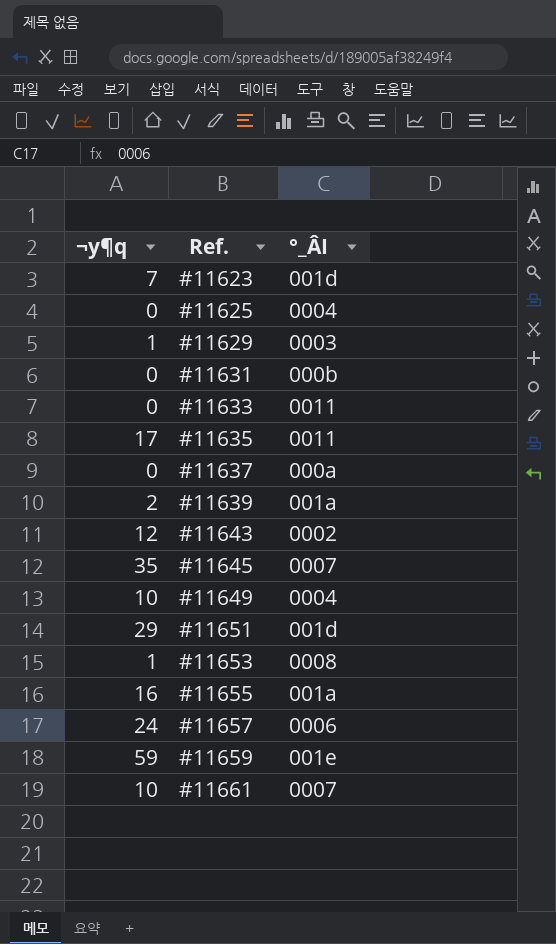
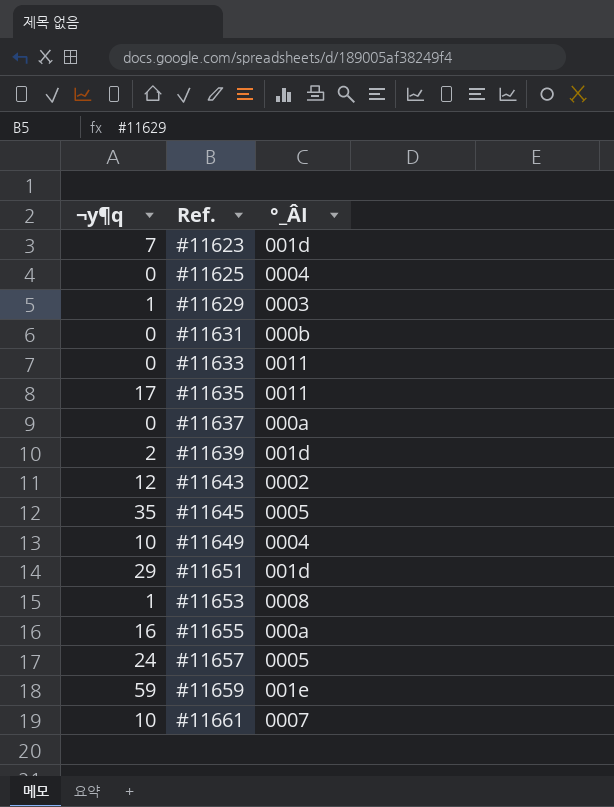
#11639 | °_ÂI: 001a -> 001d
#11645 | °_ÂI: 0007 -> 0005
#11655 | °_ÂI: 001a -> 000a
#11657 | °_ÂI: 0006 -> 0005

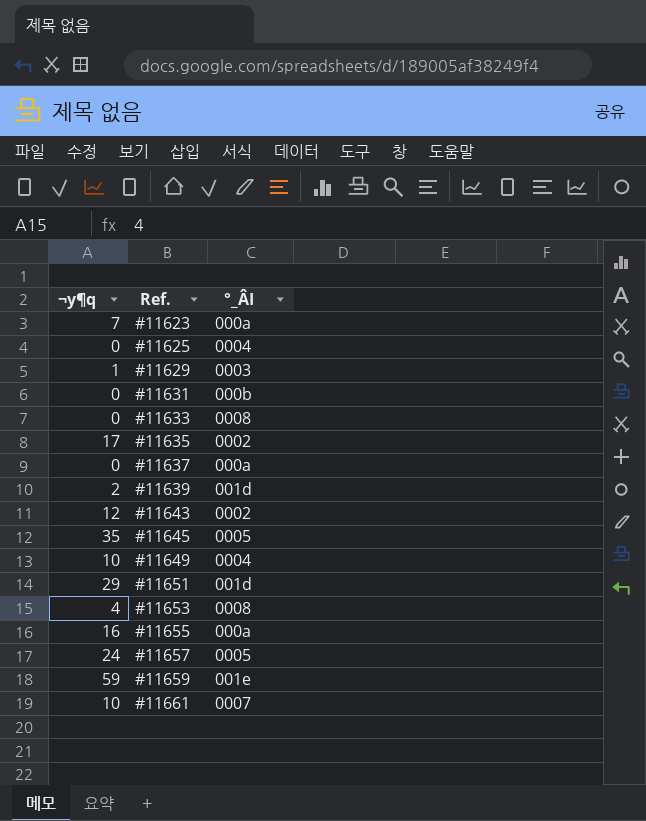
#11623 | °_ÂI: 001d -> 000a
#11633 | °_ÂI: 0011 -> 0008
#11635 | °_ÂI: 0011 -> 0002
#11653 | ¬y¶q: 1 -> 4

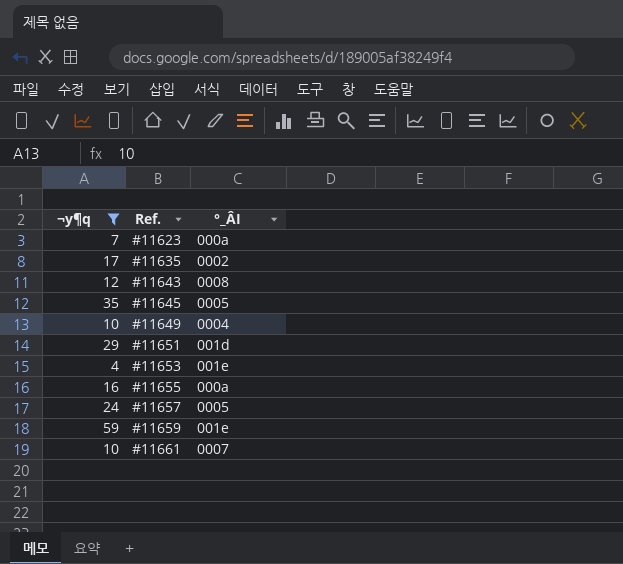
filter: none -> ¬y¶q >= 4
#11643 | °_ÂI: 0002 -> 0008
#11653 | °_ÂI: 0008 -> 001e

